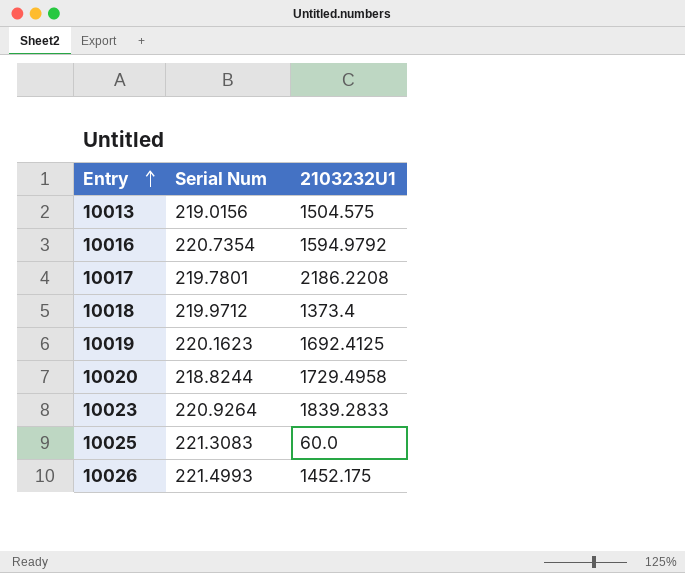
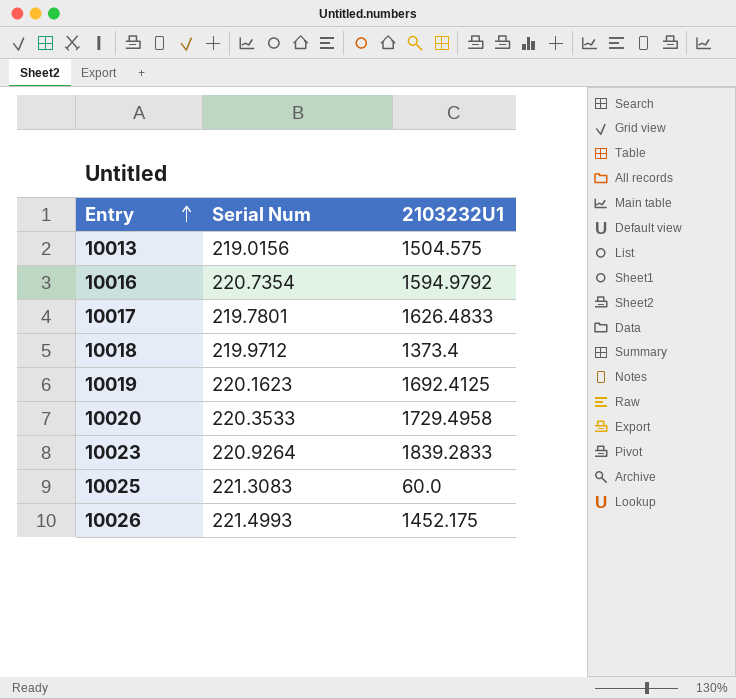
10017 | 2103232U1: 2186.2208 -> 1626.4833
10020 | Serial Num: 218.8244 -> 220.3533

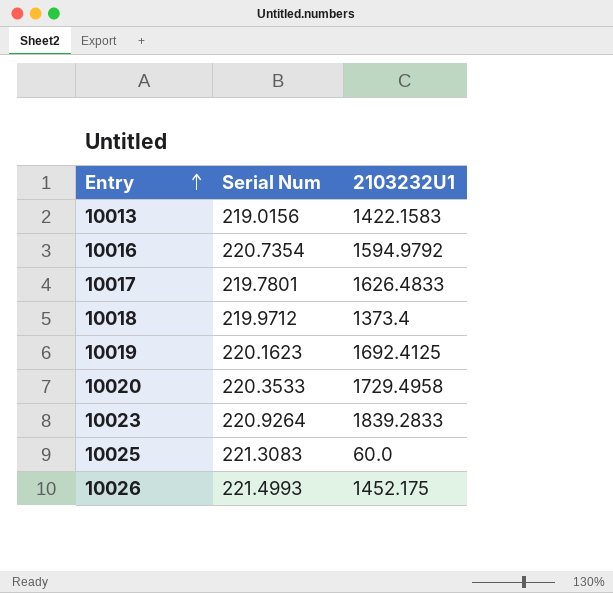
10013 | 2103232U1: 1504.575 -> 1422.1583

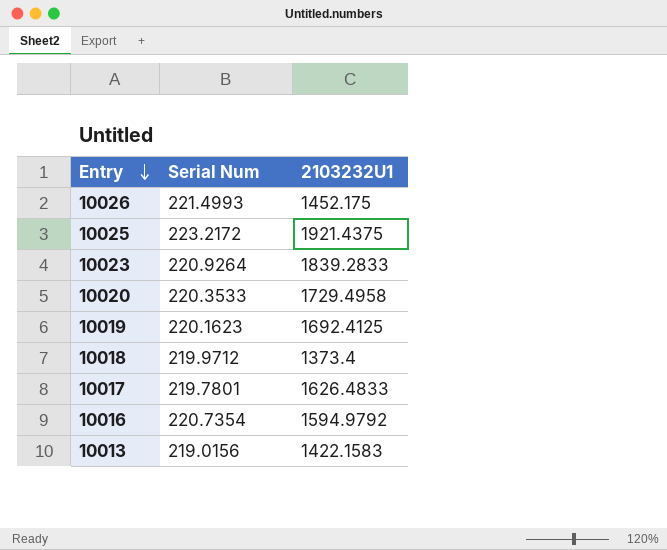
row order: Entry ascending -> Entry descending
10025 | Serial Num: 221.3083 -> 223.2172
10025 | 2103232U1: 60.0 -> 1921.4375

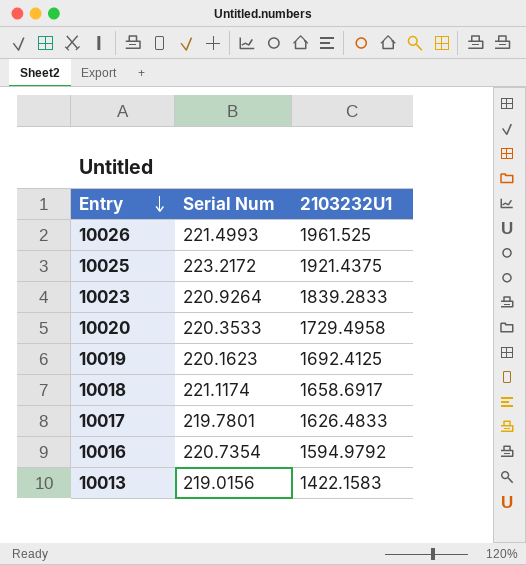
10026 | 2103232U1: 1452.175 -> 1961.525
10018 | Serial Num: 219.9712 -> 221.1174
10018 | 2103232U1: 1373.4 -> 1658.6917

